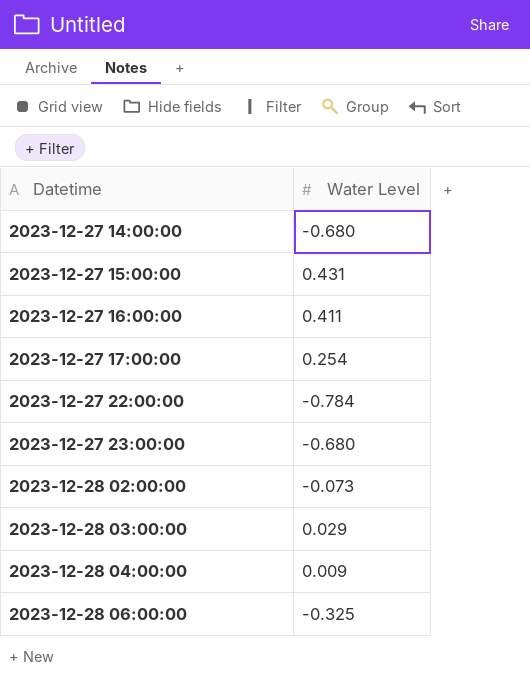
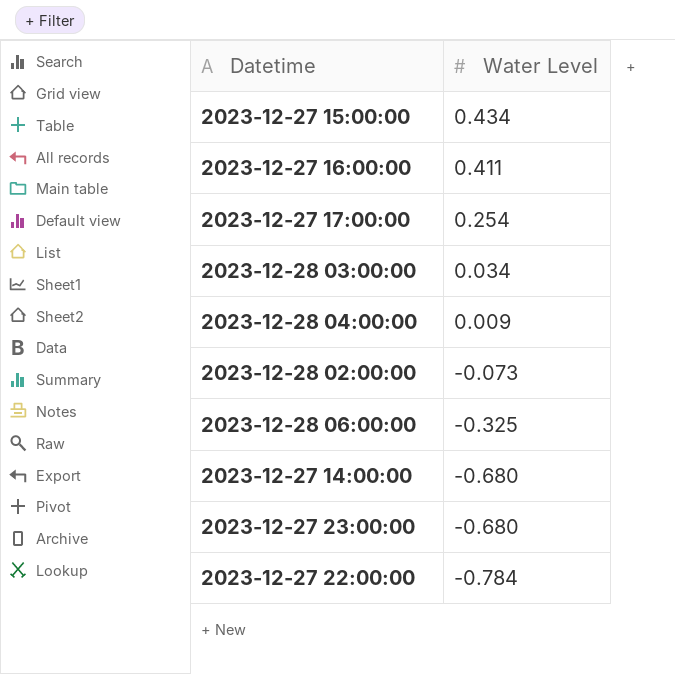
row order: Datetime ascending -> Water Level descending
2023-12-27 15:00:00 | Water Level: 0.431 -> 0.434
2023-12-28 03:00:00 | Water Level: 0.029 -> 0.034

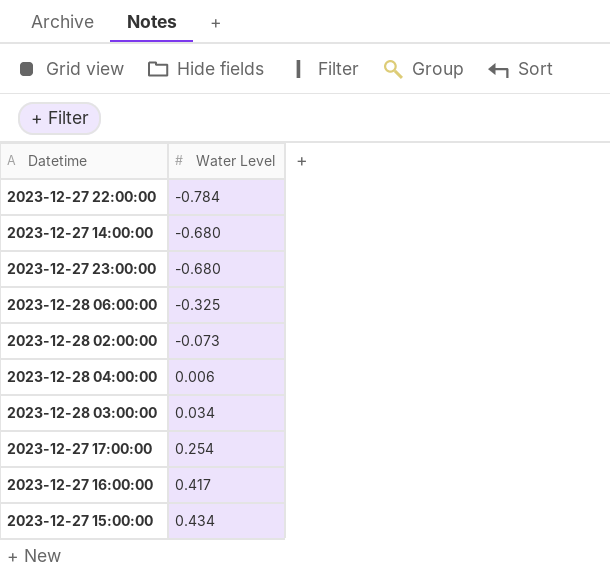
row order: Water Level descending -> Water Level ascending
2023-12-28 04:00:00 | Water Level: 0.009 -> 0.006
2023-12-27 16:00:00 | Water Level: 0.411 -> 0.417

